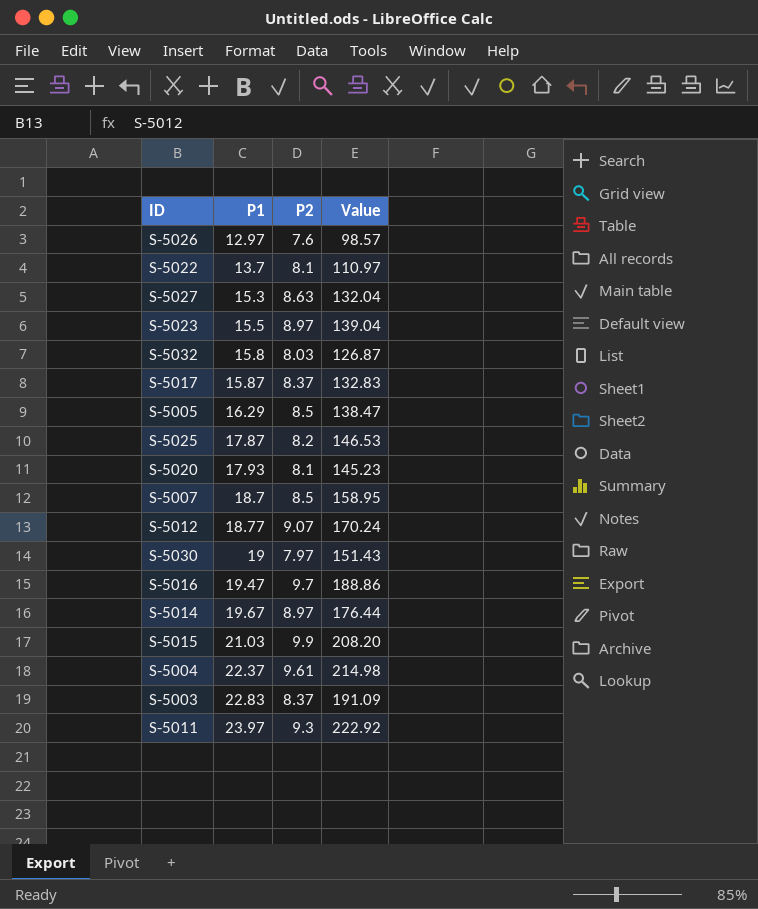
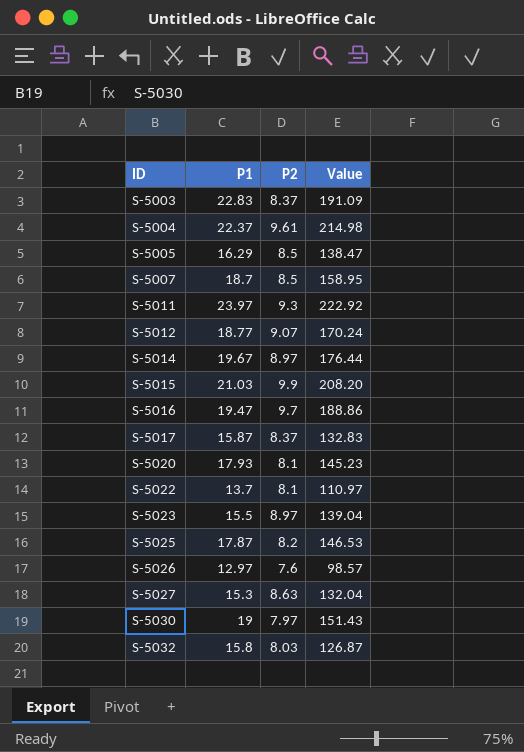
row order: P1 ascending -> ID ascending

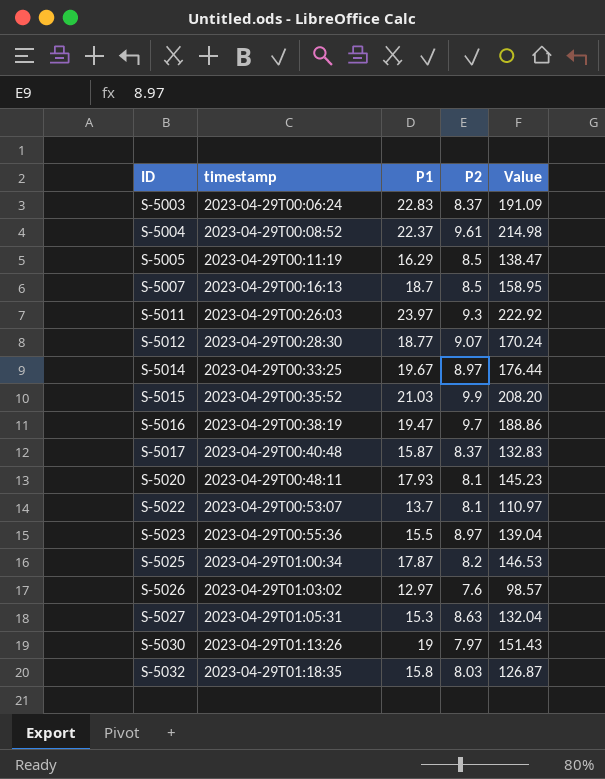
column timestamp | position: none -> 2

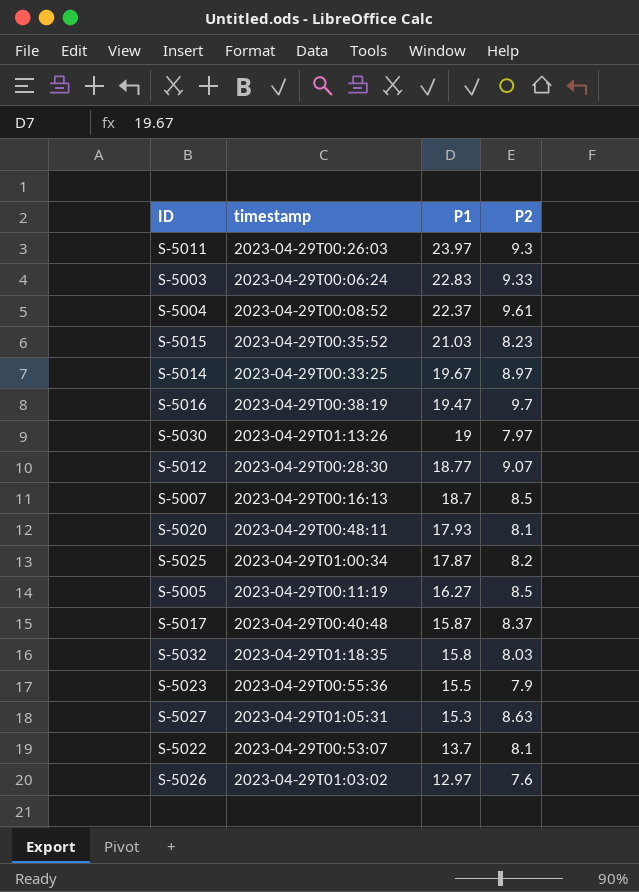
row order: ID ascending -> P1 descending
column Value | formula: [P1] * [P2] -> none
S-5003 | P2: 8.37 -> 9.33
S-5015 | P2: 9.9 -> 8.23
S-5005 | P1: 16.29 -> 16.27
S-5023 | P2: 8.97 -> 7.9

